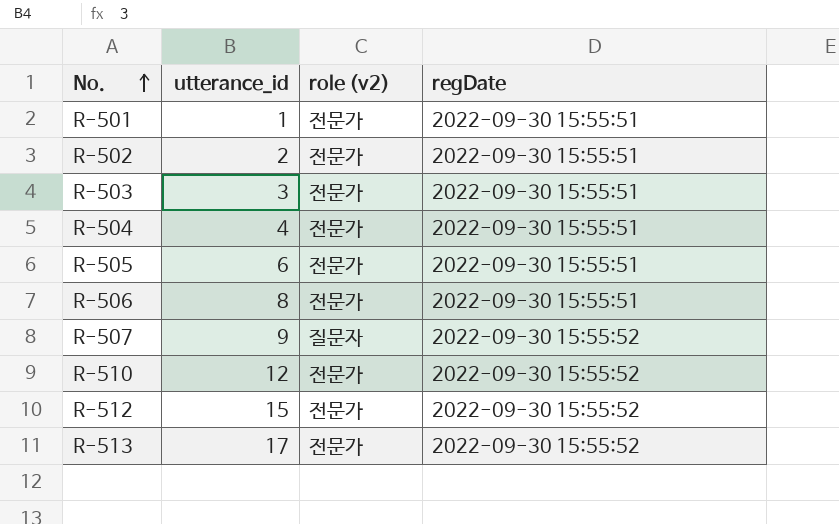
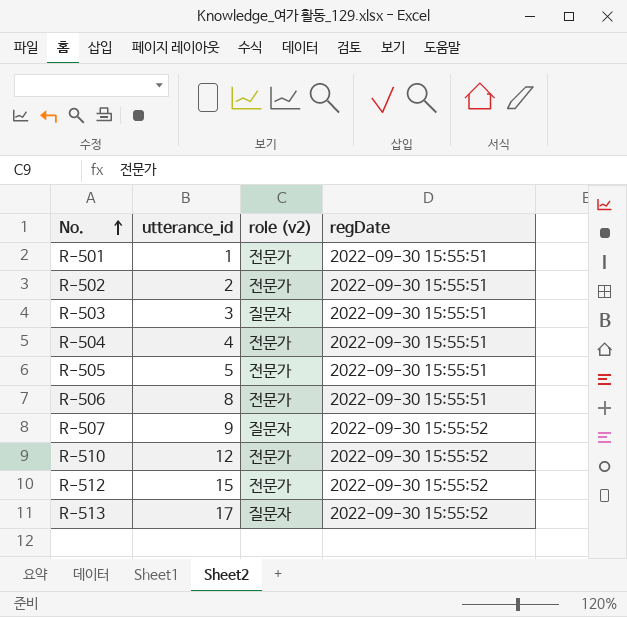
R-503 | role (v2): 전문가 -> 질문자
R-505 | utterance_id: 6 -> 5
R-513 | role (v2): 전문가 -> 질문자

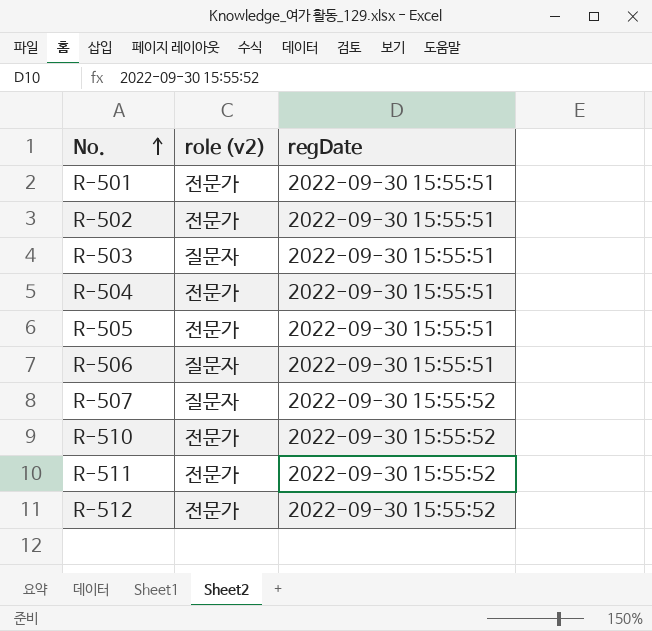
column utterance_id | position: 2 -> none
row R-513: 17 | 질문자 | 2022-09-30 15:55:52 -> none
R-506 | role (v2): 전문가 -> 질문자
row R-511: none -> 전문가 | 2022-09-30 15:55:52

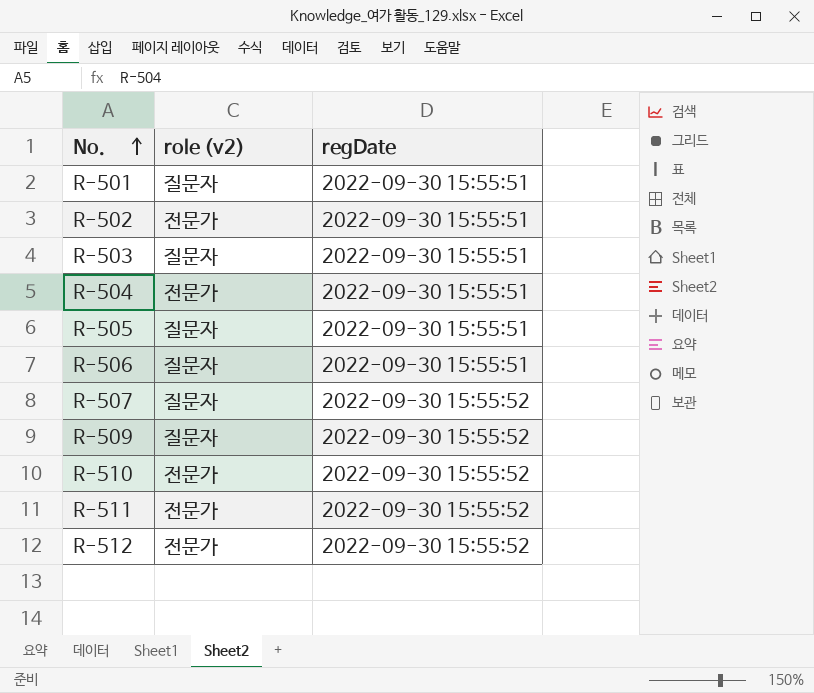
R-501 | role (v2): 전문가 -> 질문자
R-505 | role (v2): 전문가 -> 질문자
row R-509: none -> 질문자 | 2022-09-30 15:55:52

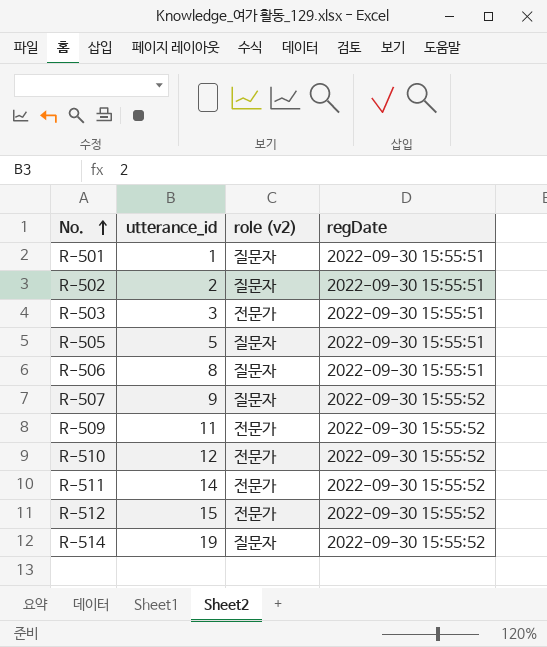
column utterance_id | position: none -> 2
row R-504: 전문가 | 2022-09-30 15:55:51 -> none
R-502 | role (v2): 전문가 -> 질문자
R-503 | role (v2): 질문자 -> 전문가
R-509 | role (v2): 질문자 -> 전문가
row R-514: none -> 19 | 질문자 | 2022-09-30 15:55:52

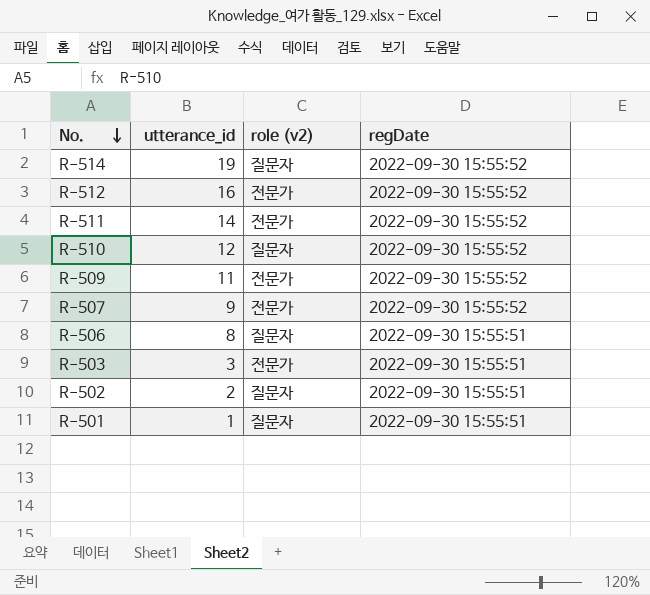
row order: No. ascending -> No. descending
row R-505: 5 | 질문자 | 2022-09-30 15:55:51 -> none
R-512 | utterance_id: 15 -> 16
R-510 | role (v2): 전문가 -> 질문자
R-507 | role (v2): 질문자 -> 전문가

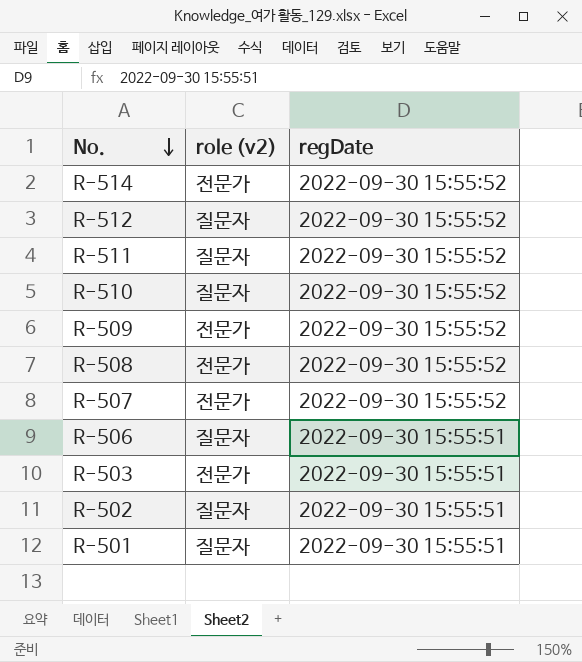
column utterance_id | position: 2 -> none
R-514 | role (v2): 질문자 -> 전문가
R-512 | role (v2): 전문가 -> 질문자
R-511 | role (v2): 전문가 -> 질문자
row R-508: none -> 전문가 | 2022-09-30 15:55:52

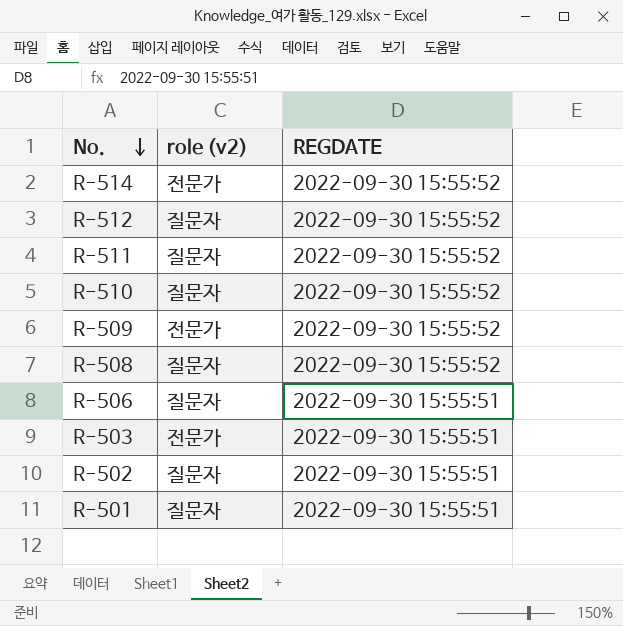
column name: regDate -> REGDATE
row R-507: 전문가 | 2022-09-30 15:55:52 -> none
R-508 | role (v2): 전문가 -> 질문자

